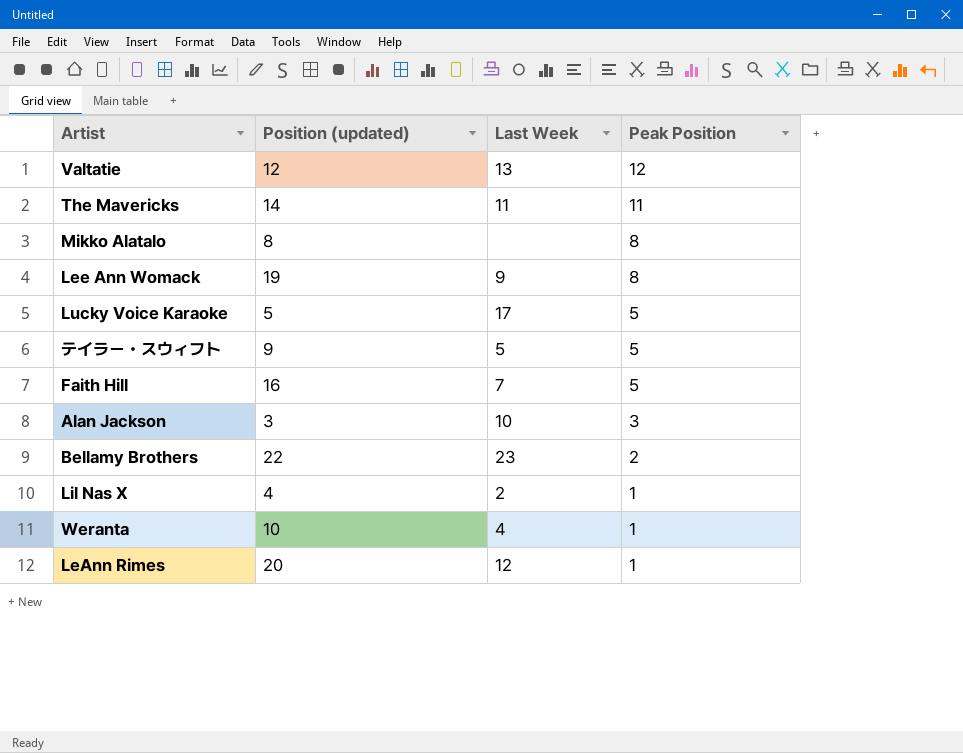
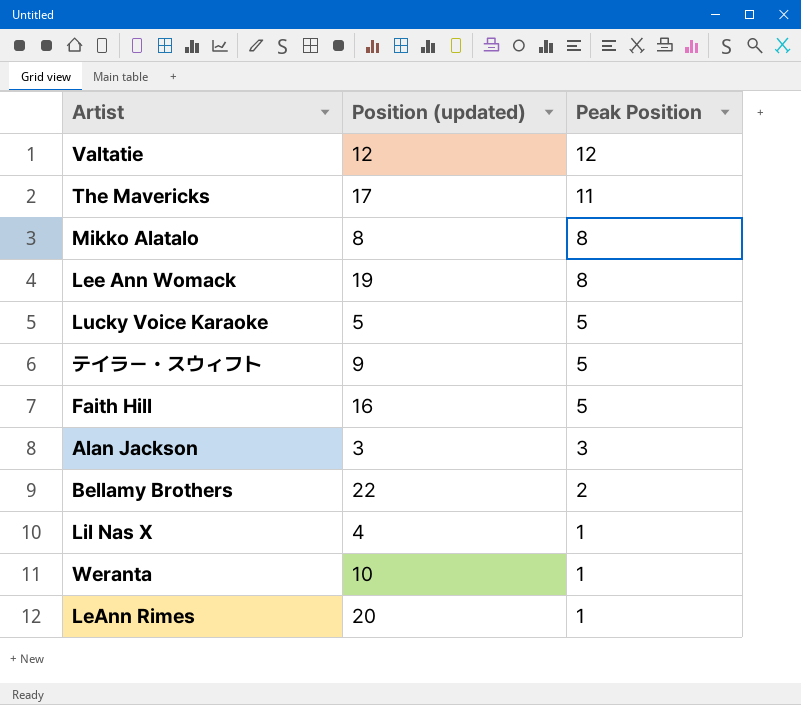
column Last Week | position: 3 -> none
The Mavericks | Position (updated): 14 -> 17

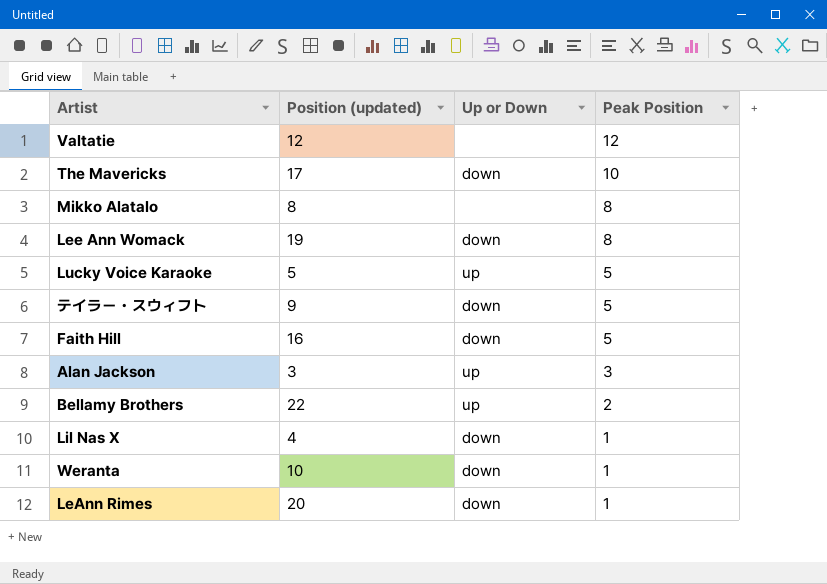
column Up or Down | position: none -> 3
The Mavericks | Peak Position: 11 -> 10

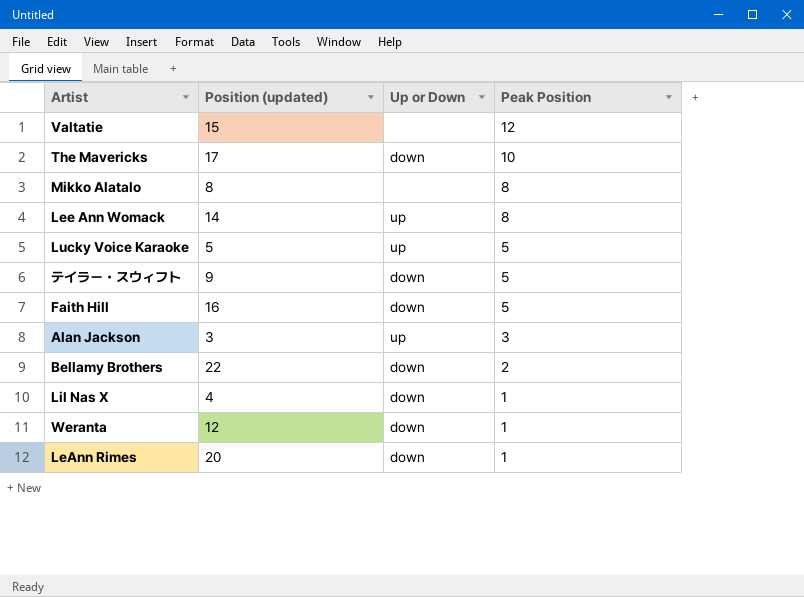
Valtatie | Position (updated): 12 -> 15
Lee Ann Womack | Position (updated): 19 -> 14
Lee Ann Womack | Up or Down: down -> up
Bellamy Brothers | Up or Down: up -> down
Weranta | Position (updated): 10 -> 12

